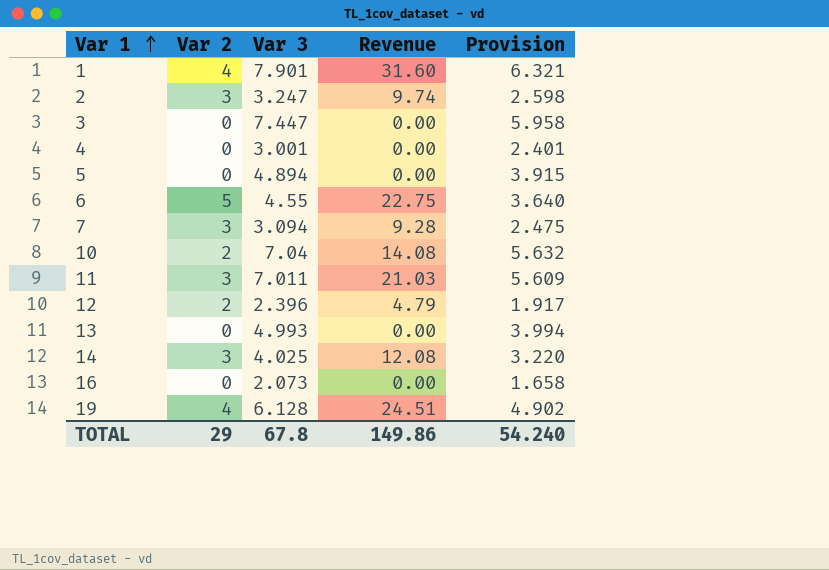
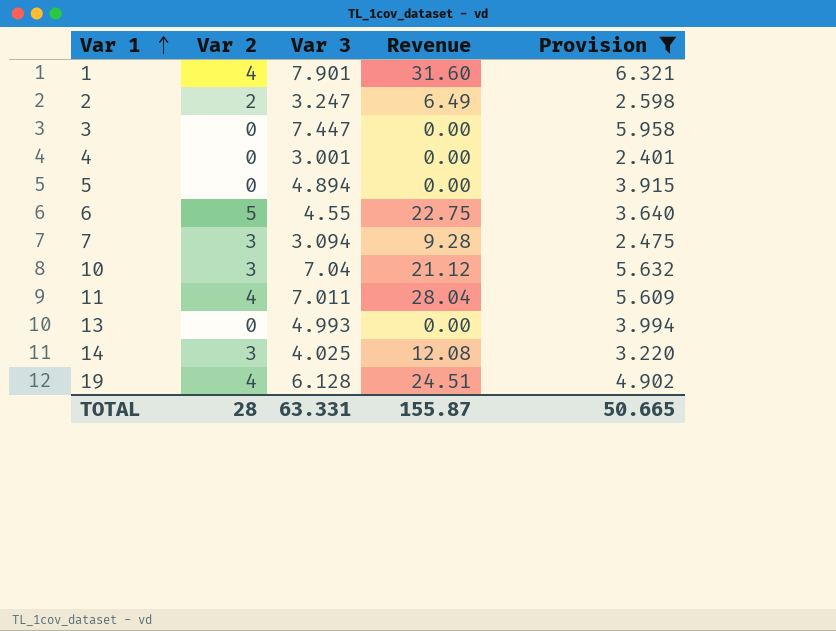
filter: none -> Provision >= 2.401
2 | Var 2: 3 -> 2
2 | Revenue: 9.74 -> 6.49
10 | Var 2: 2 -> 3
10 | Revenue: 14.08 -> 21.12
11 | Var 2: 3 -> 4
11 | Revenue: 21.03 -> 28.04
TOTAL | Var 2: 29 -> 28
TOTAL | Var 3: 67.8 -> 63.331
TOTAL | Revenue: 149.86 -> 155.87
TOTAL | Provision: 54.240 -> 50.665

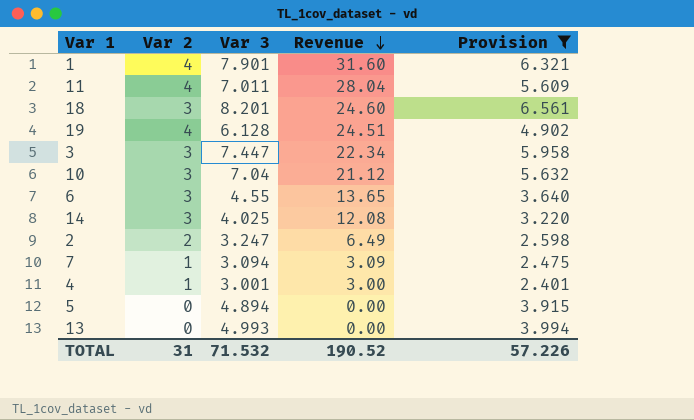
row order: Var 1 ascending -> Revenue descending
row 18: none -> 3 | 8.201 | 24.60 | 6.561
3 | Var 2: 0 -> 3
3 | Revenue: 0.00 -> 22.34
6 | Var 2: 5 -> 3
6 | Revenue: 22.75 -> 13.65
7 | Var 2: 3 -> 1
7 | Revenue: 9.28 -> 3.09
4 | Var 2: 0 -> 1
4 | Revenue: 0.00 -> 3.00
TOTAL | Var 2: 28 -> 31
TOTAL | Var 3: 63.331 -> 71.532
TOTAL | Revenue: 155.87 -> 190.52
TOTAL | Provision: 50.665 -> 57.226

